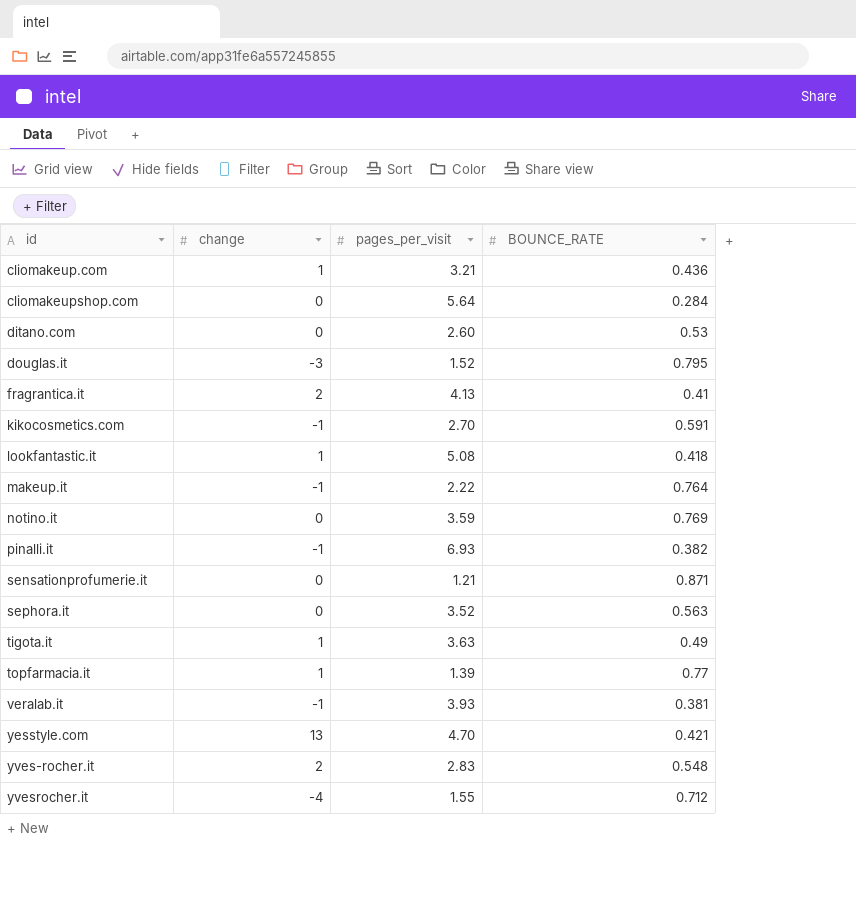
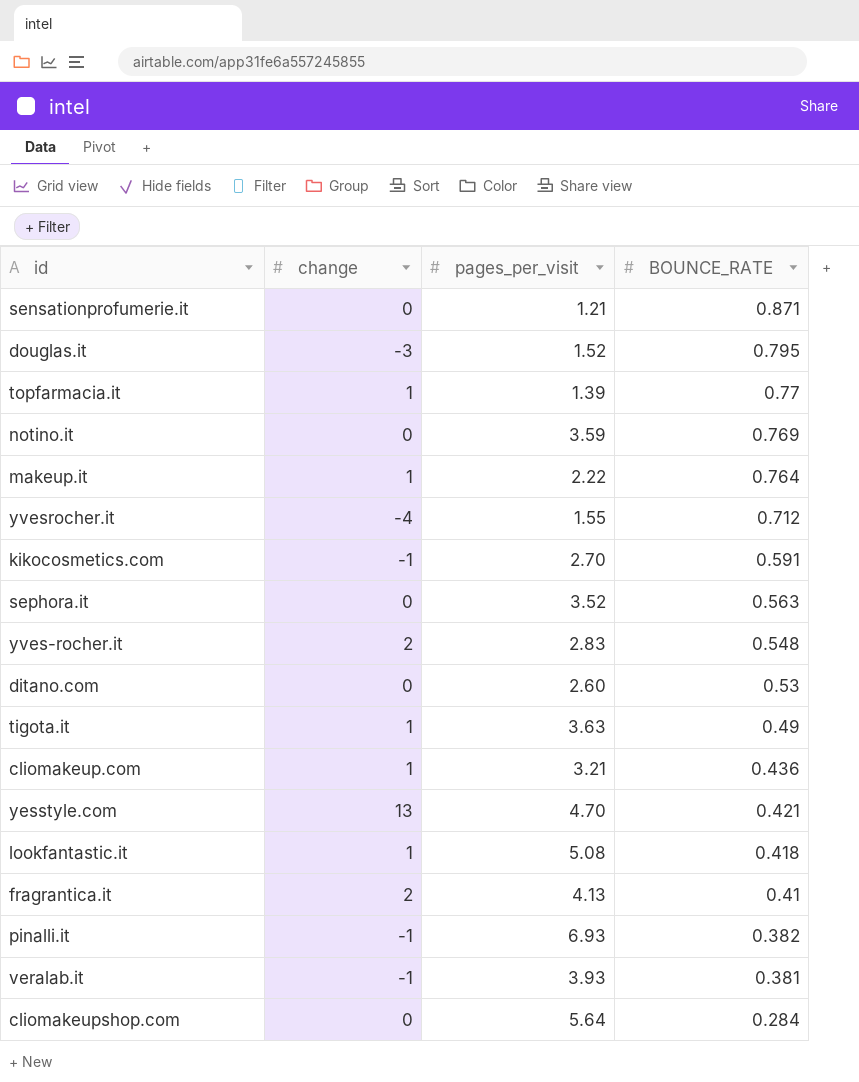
row order: id ascending -> BOUNCE_RATE descending
makeup.it | change: -1 -> 1

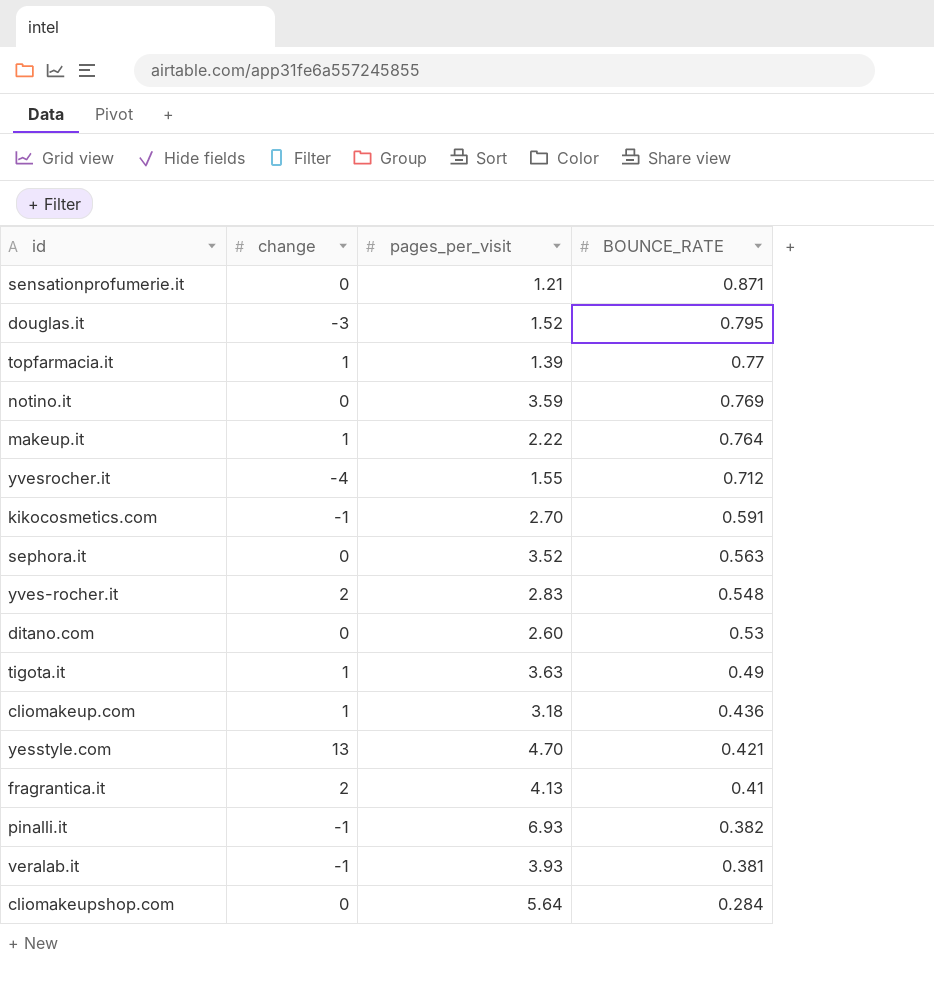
row lookfantastic.it: 1 | 5.08 | 0.418 -> none
cliomakeup.com | pages_per_visit: 3.21 -> 3.18

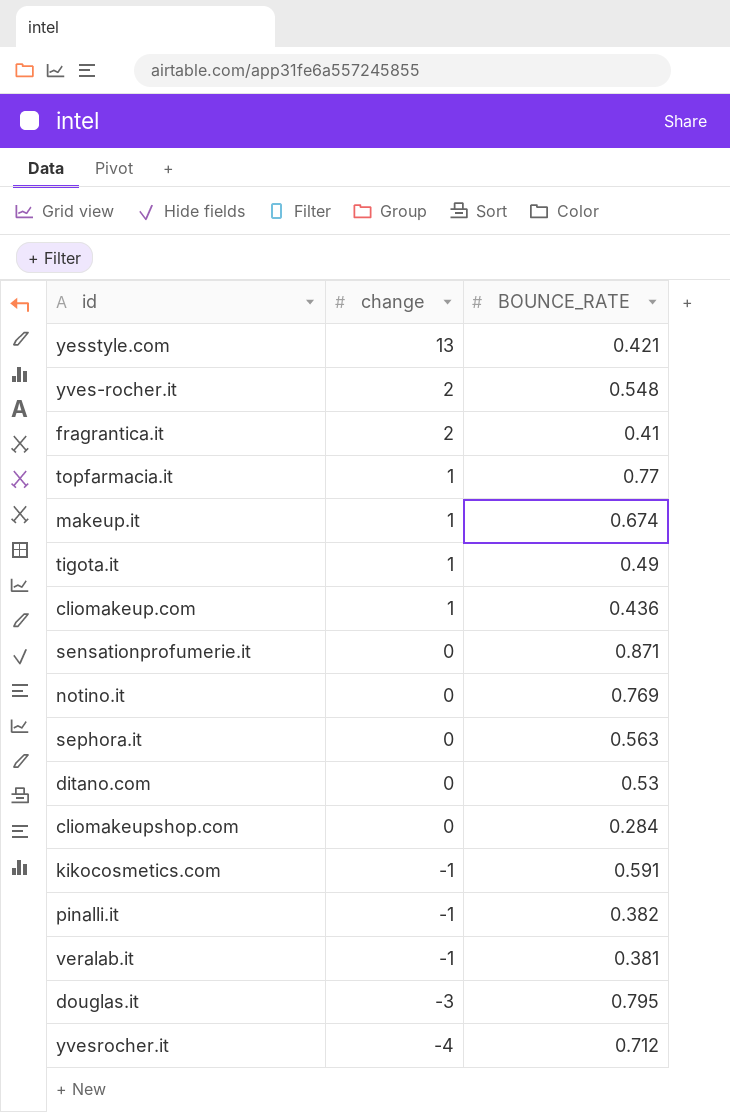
row order: BOUNCE_RATE descending -> change descending
column pages_per_visit | position: 3 -> none
makeup.it | BOUNCE_RATE: 0.764 -> 0.674

